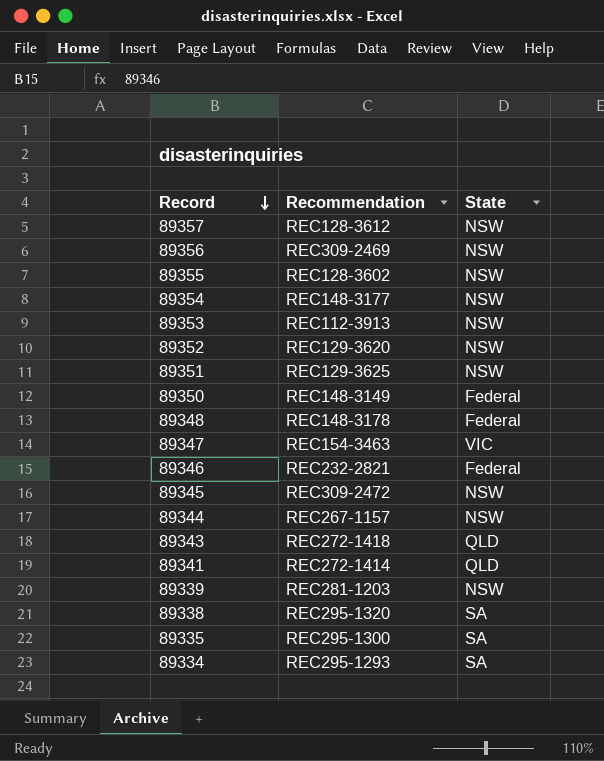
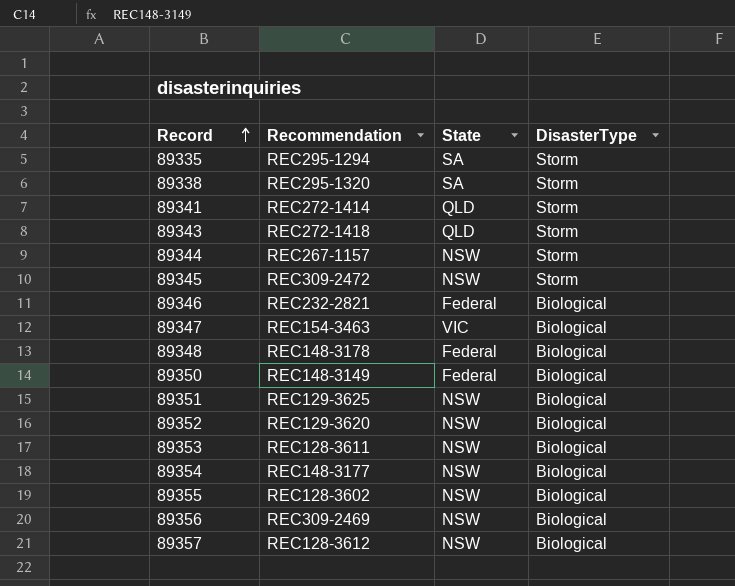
row order: Record descending -> Record ascending
column DisasterType | position: none -> 4
row 89339: REC281-1203 | NSW -> none
row 89334: REC295-1293 | SA -> none
89335 | Recommendation: REC295-1300 -> REC295-1294
89353 | Recommendation: REC112-3913 -> REC128-3611

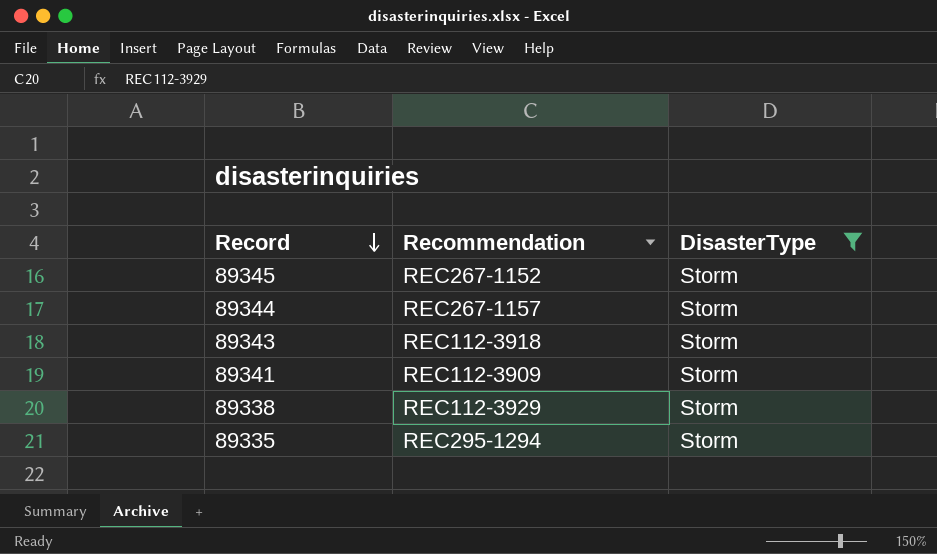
filter: none -> DisasterType = Storm
row order: Record ascending -> Record descending
column State | position: 3 -> none
89345 | Recommendation: REC309-2472 -> REC267-1152
89343 | Recommendation: REC272-1418 -> REC112-3918
89341 | Recommendation: REC272-1414 -> REC112-3909
89338 | Recommendation: REC295-1320 -> REC112-3929

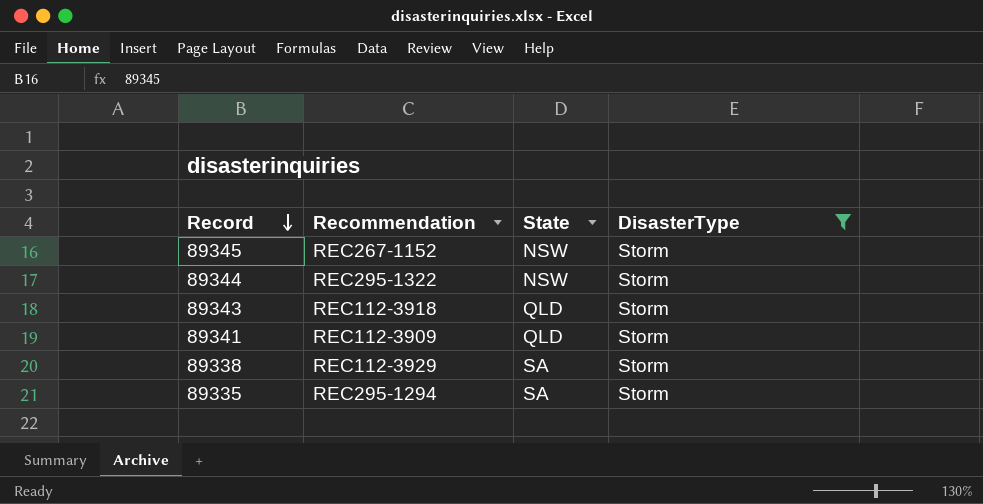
column State | position: none -> 3
89344 | Recommendation: REC267-1157 -> REC295-1322

